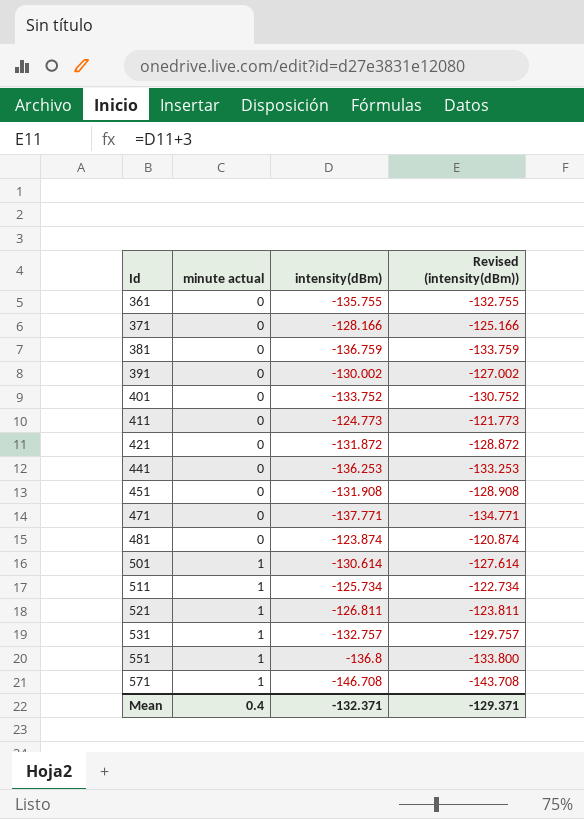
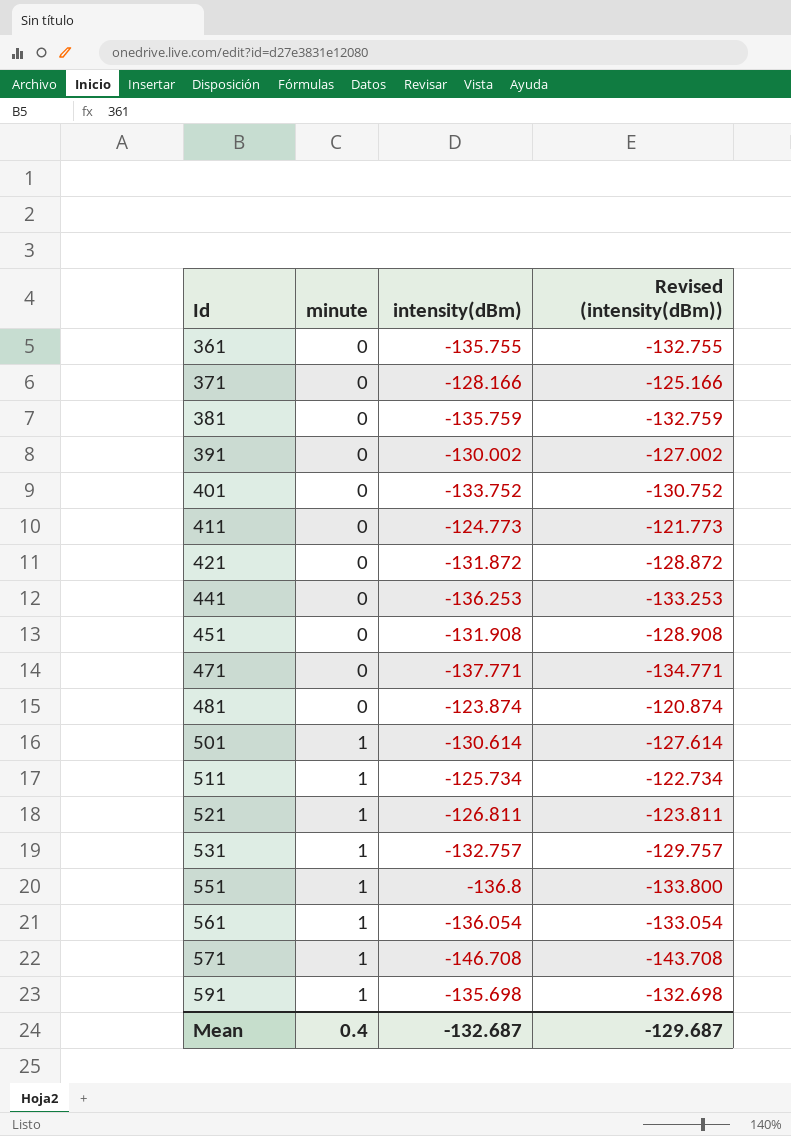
column name: minute actual -> minute
381 | intensity(dBm): -136.759 -> -135.759
381 | Revised (intensity(dBm)): -133.759 -> -132.759
row 561: none -> 1 | -136.054 | -133.054
row 591: none -> 1 | -135.698 | -132.698
Mean | intensity(dBm): -132.371 -> -132.687
Mean | Revised (intensity(dBm)): -129.371 -> -129.687

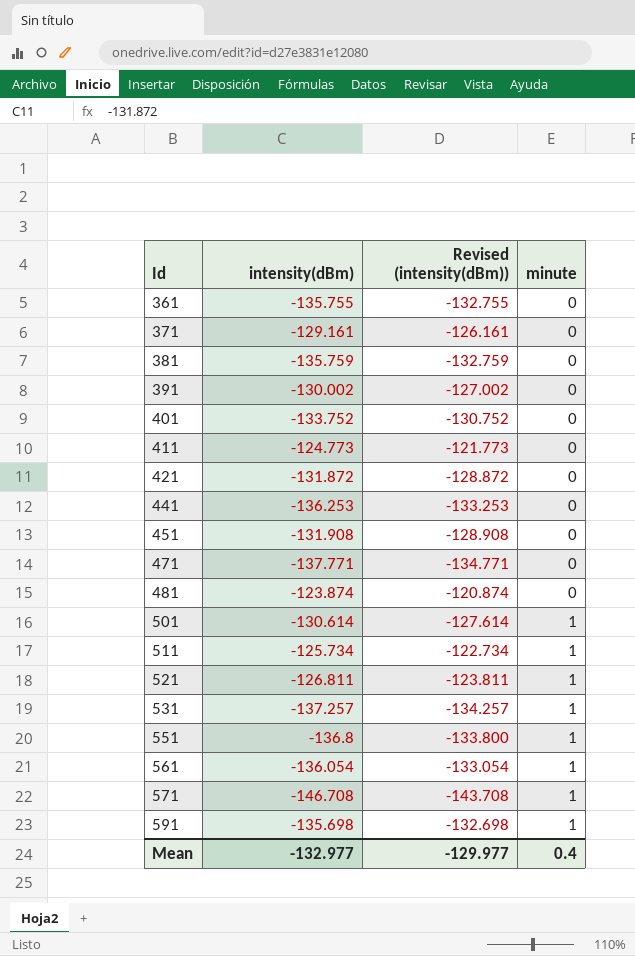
column minute | position: 2 -> 4
371 | intensity(dBm): -128.166 -> -129.161
371 | Revised (intensity(dBm)): -125.166 -> -126.161
531 | intensity(dBm): -132.757 -> -137.257
531 | Revised (intensity(dBm)): -129.757 -> -134.257
Mean | intensity(dBm): -132.687 -> -132.977
Mean | Revised (intensity(dBm)): -129.687 -> -129.977

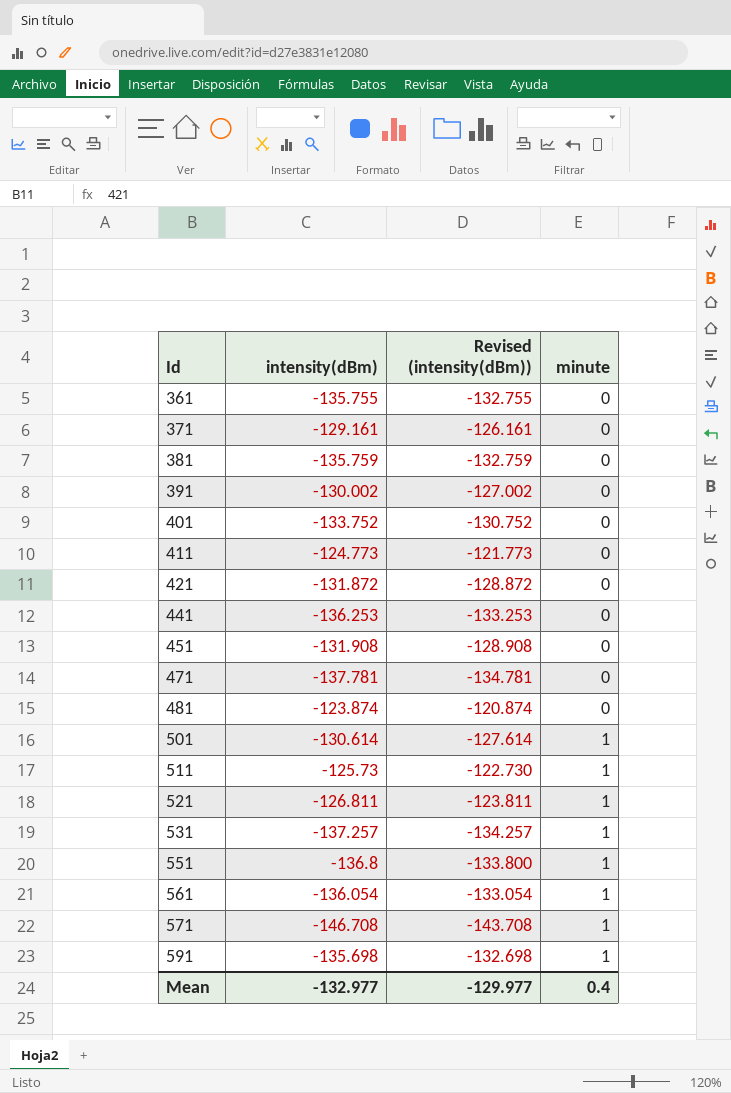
471 | intensity(dBm): -137.771 -> -137.781
471 | Revised (intensity(dBm)): -134.771 -> -134.781
511 | intensity(dBm): -125.734 -> -125.73
511 | Revised (intensity(dBm)): -122.734 -> -122.730

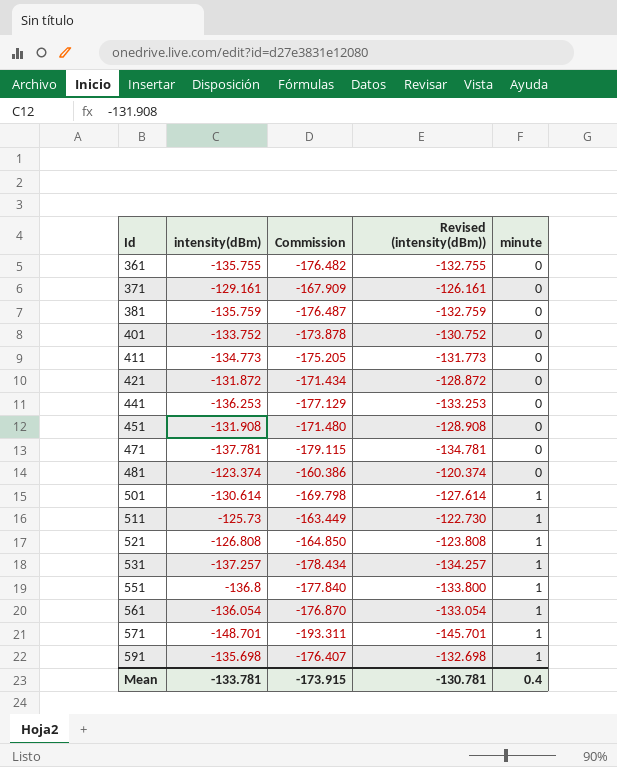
column Commission | formula: none -> [intensity(dBm)] * 1.3
row 391: -130.002 | -127.002 | 0 -> none
411 | intensity(dBm): -124.773 -> -134.773
411 | Revised (intensity(dBm)): -121.773 -> -131.773
481 | intensity(dBm): -123.874 -> -123.374
481 | Revised (intensity(dBm)): -120.874 -> -120.374
521 | intensity(dBm): -126.811 -> -126.808
521 | Revised (intensity(dBm)): -123.811 -> -123.808
571 | intensity(dBm): -146.708 -> -148.701
571 | Revised (intensity(dBm)): -143.708 -> -145.701
Mean | intensity(dBm): -132.977 -> -133.781
Mean | Revised (intensity(dBm)): -129.977 -> -130.781

